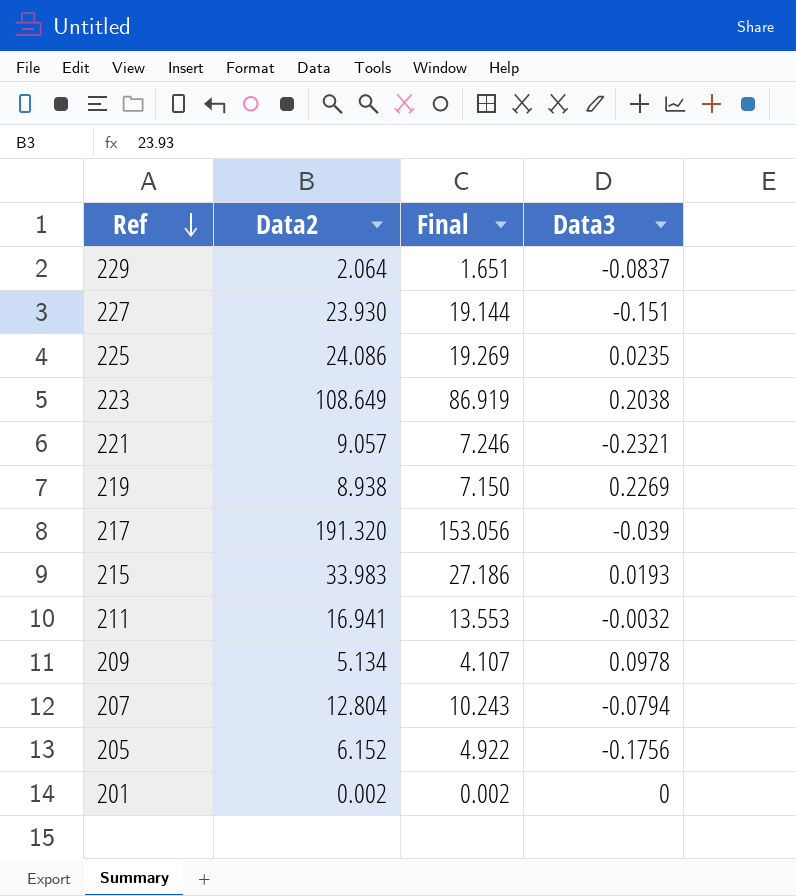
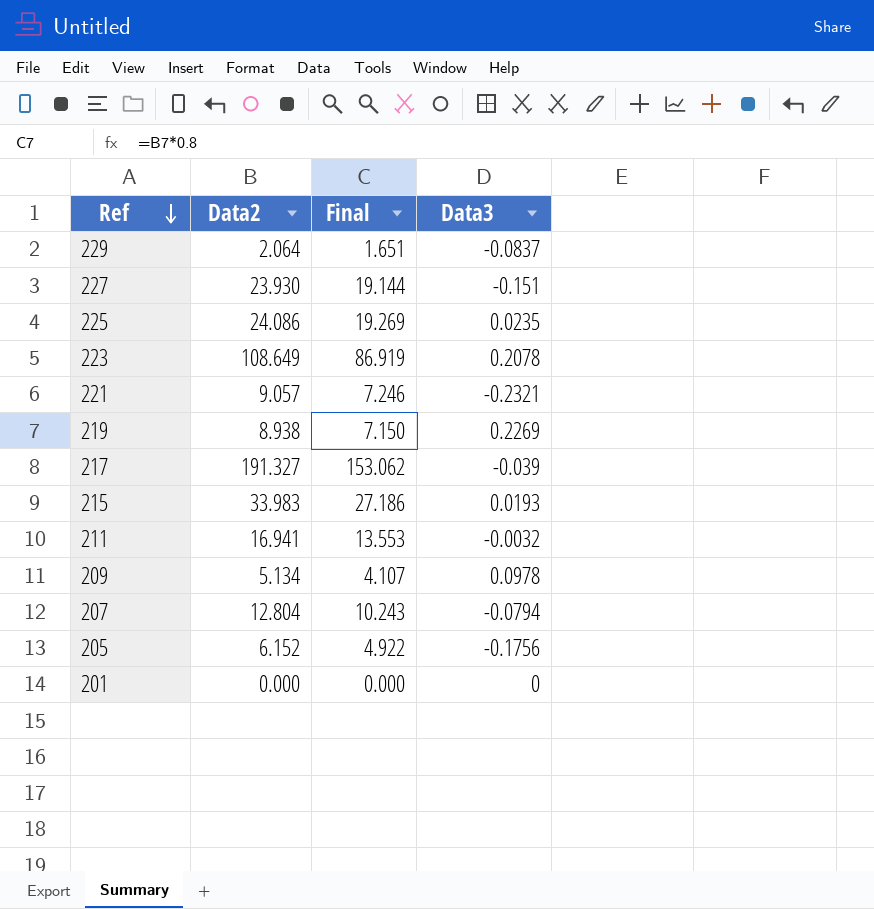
223 | Data3: 0.2038 -> 0.2078
217 | Data2: 191.320 -> 191.327
217 | Final: 153.056 -> 153.062
201 | Data2: 0.002 -> 0.000
201 | Final: 0.002 -> 0.000

